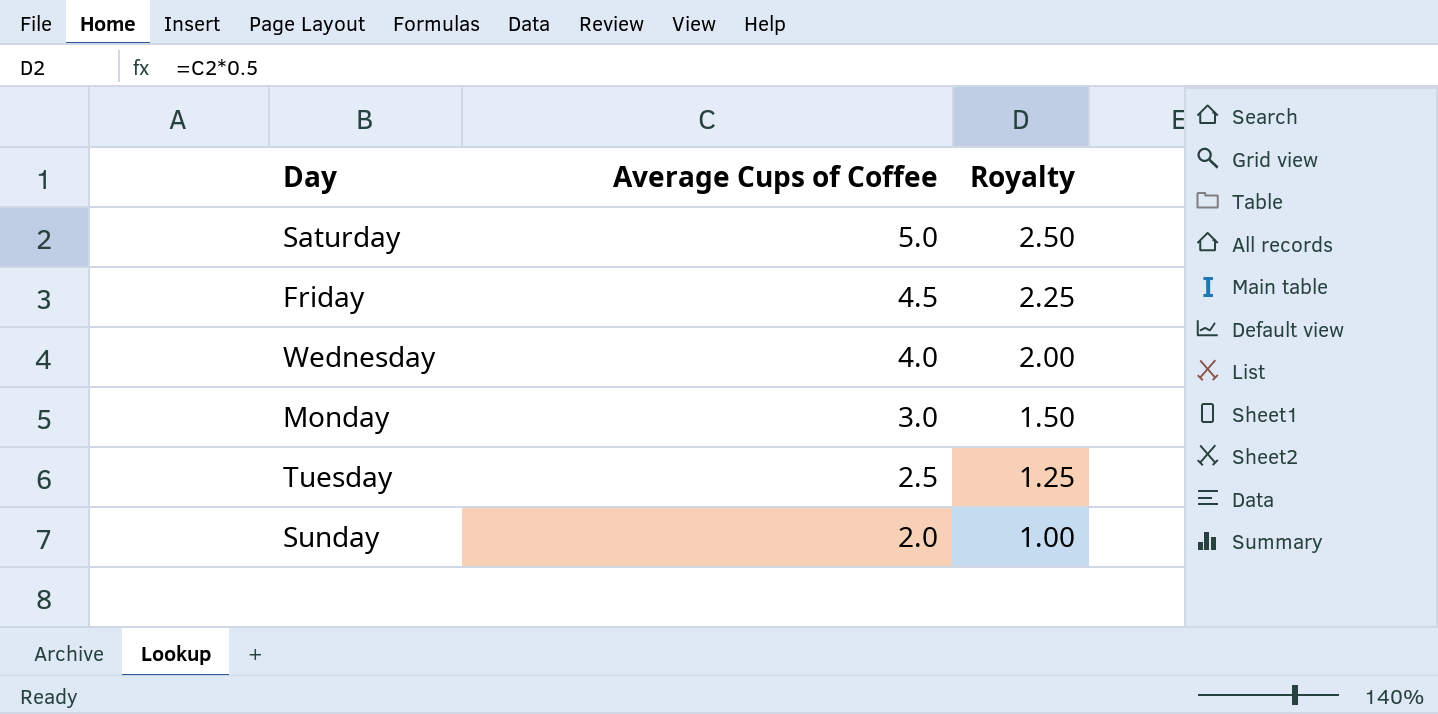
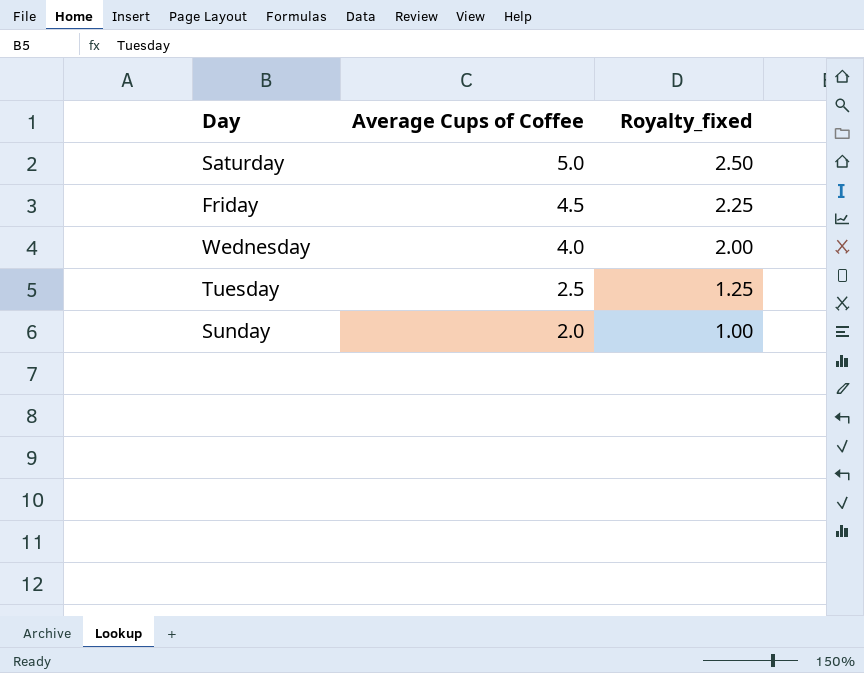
column name: Royalty -> Royalty_fixed
row Monday: 3.0 | 1.50 -> none

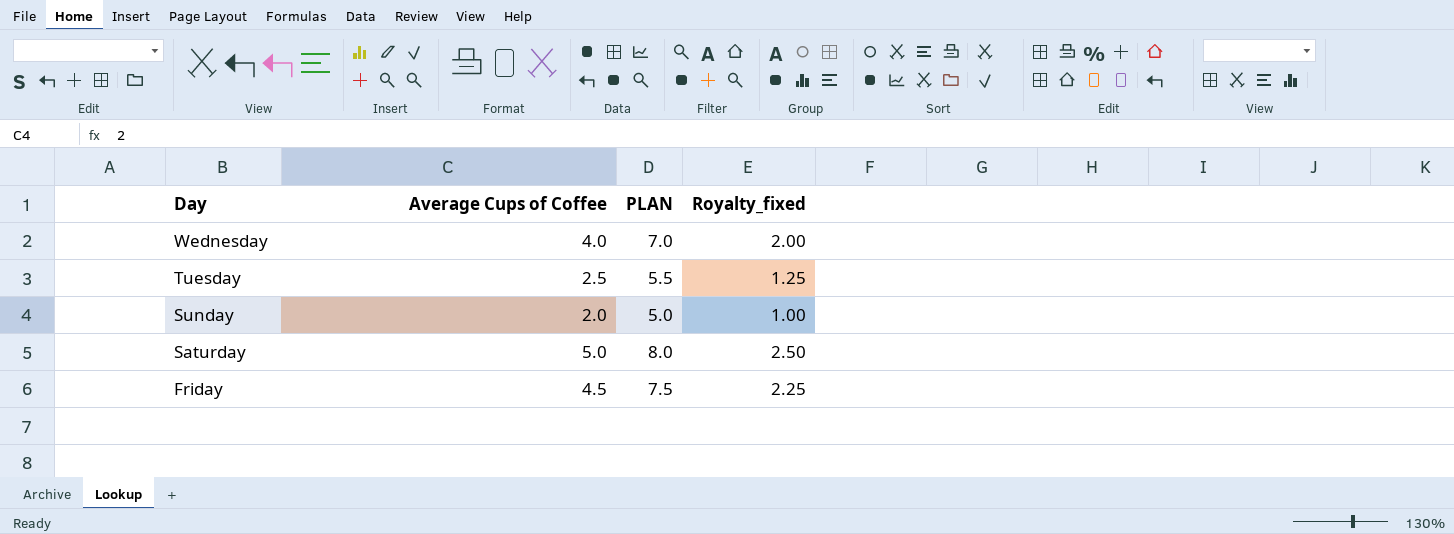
row order: Average Cups of Coffee descending -> Day descending
column PLAN | formula: none -> [Average Cups of Coffee] + 3

